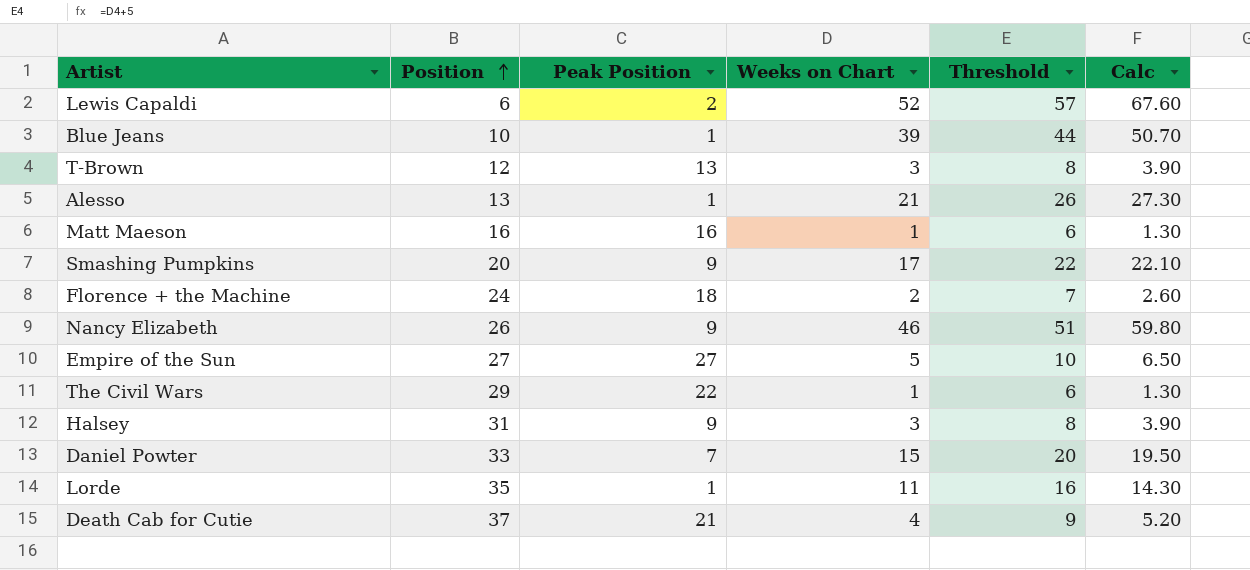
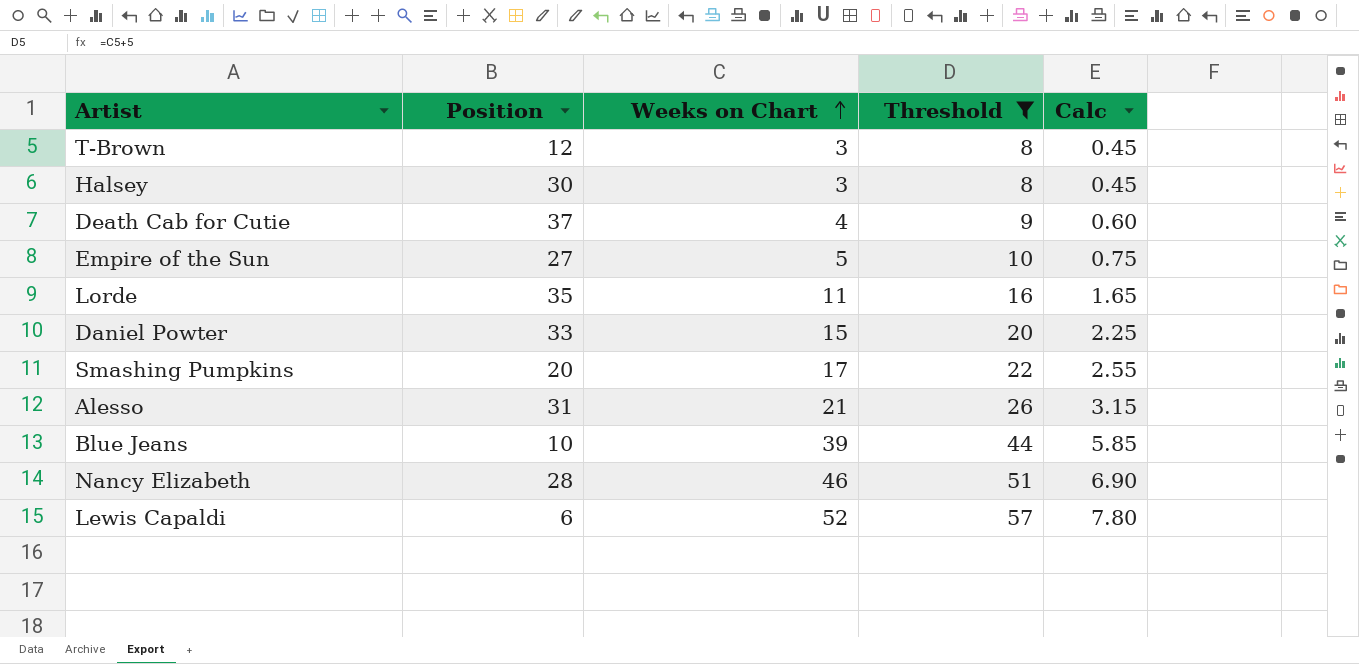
filter: none -> Threshold >= 8
row order: Position ascending -> Weeks on Chart ascending
column Peak Position | position: 3 -> none
column Calc | formula: [Weeks on Chart] * 1.3 -> [Weeks on Chart] * 0.15
Halsey | Position: 31 -> 30
Alesso | Position: 13 -> 31
Nancy Elizabeth | Position: 26 -> 28

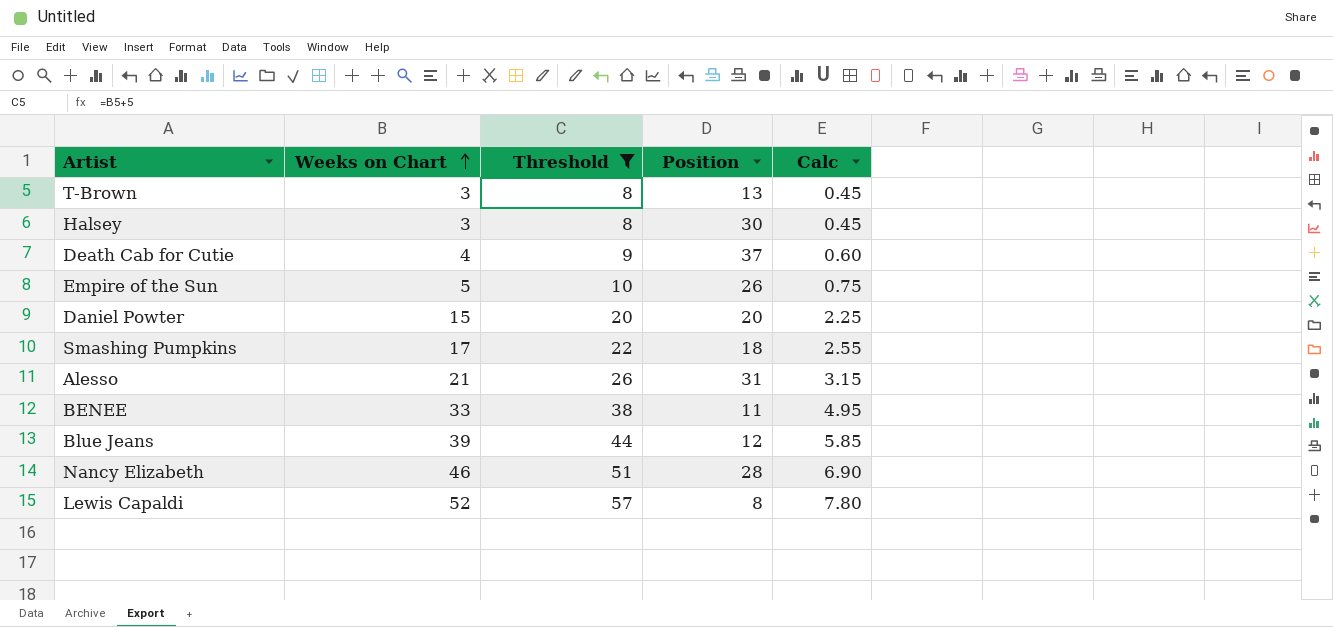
column Position | position: 2 -> 4
row Lorde: 35 | 11 | 16 | 1.65 -> none
T-Brown | Position: 12 -> 13
Empire of the Sun | Position: 27 -> 26
Daniel Powter | Position: 33 -> 20
Smashing Pumpkins | Position: 20 -> 18
row BENEE: none -> 33 | 38 | 11 | 4.95
Blue Jeans | Position: 10 -> 12
Lewis Capaldi | Position: 6 -> 8

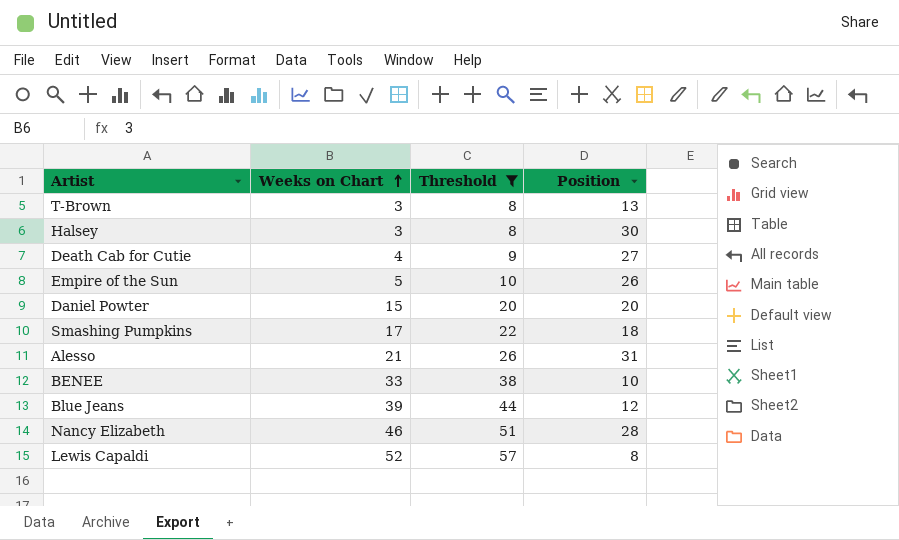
column Calc | formula: [Weeks on Chart] * 0.15 -> none
Death Cab for Cutie | Position: 37 -> 27
BENEE | Position: 11 -> 10

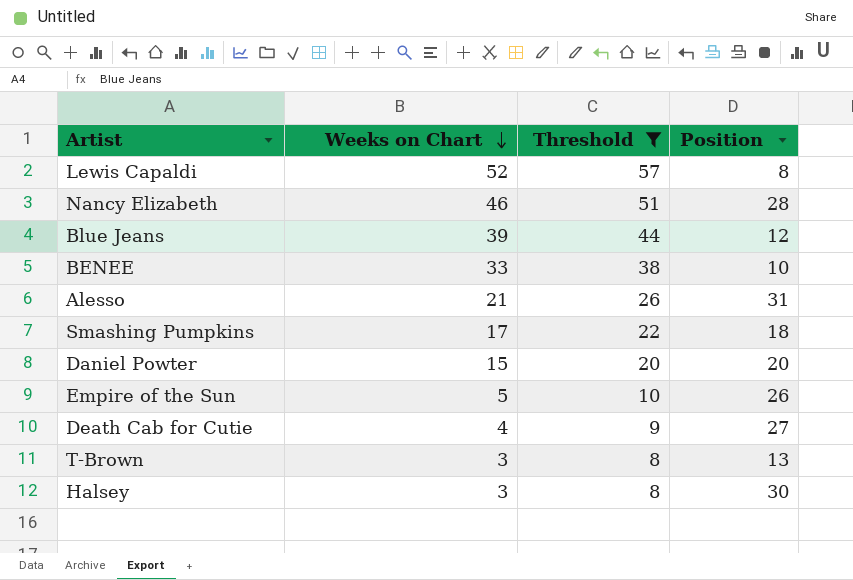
row order: Weeks on Chart ascending -> Weeks on Chart descending

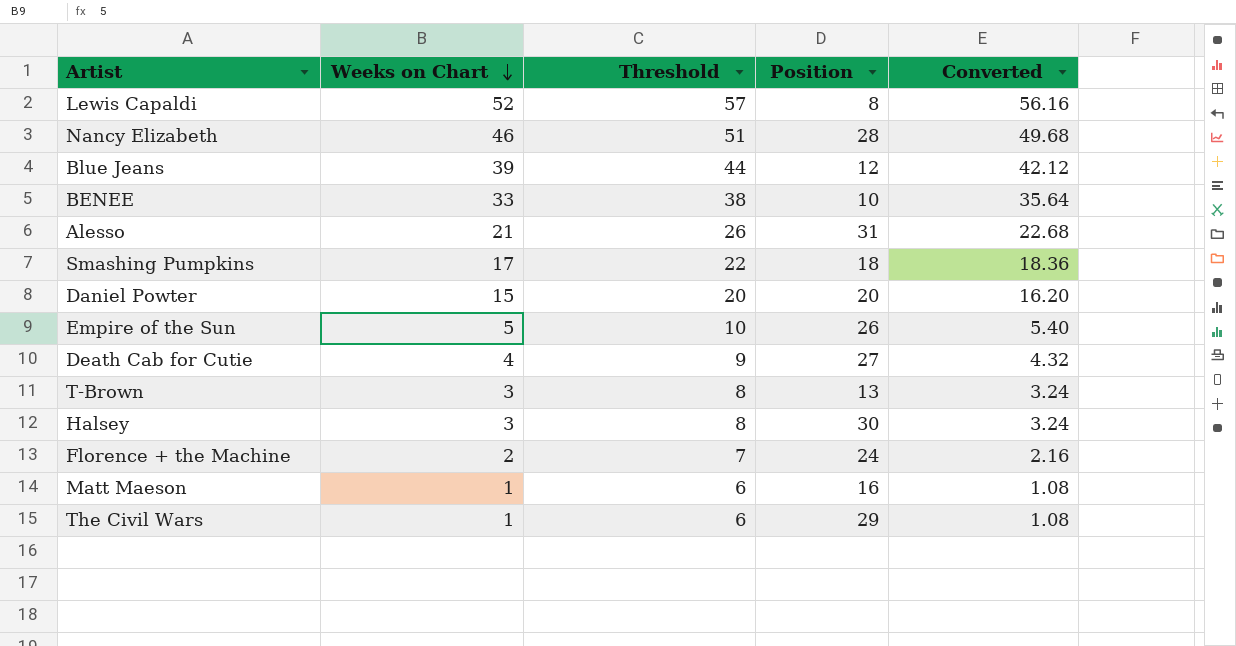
filter: Threshold >= 8 -> none
column Converted | formula: none -> [Weeks on Chart] * 1.08

